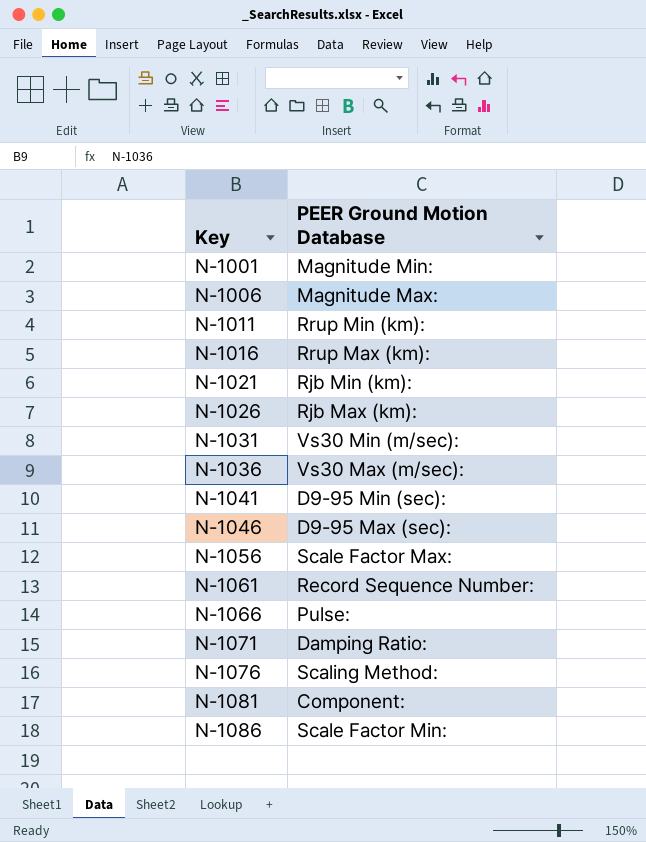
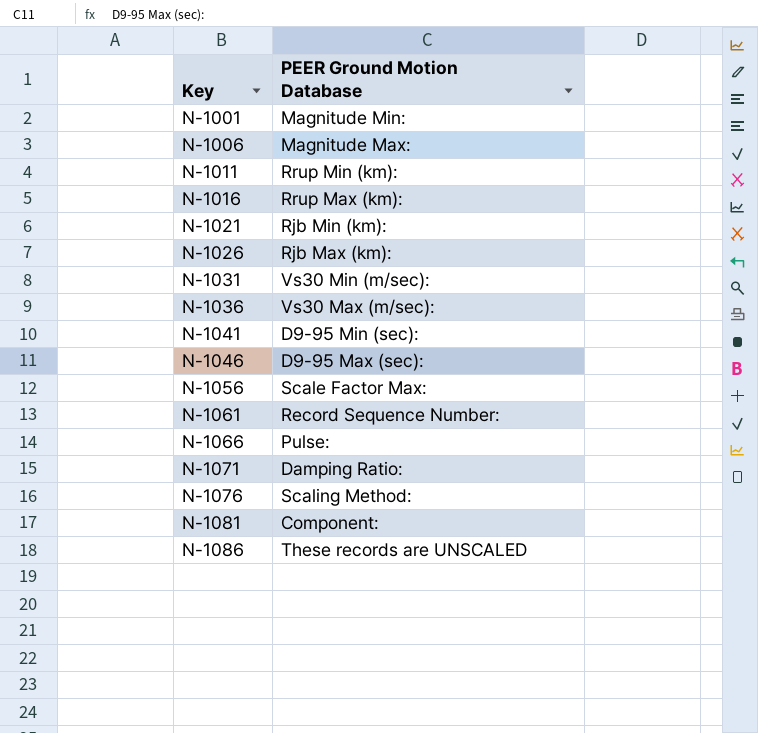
N-1086 | PEER Ground Motion Database: Scale Factor Min: -> These records are UNSCALED

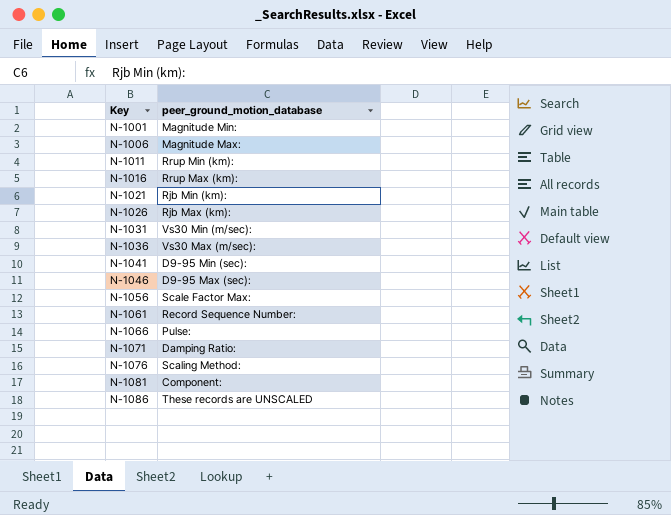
column name: PEER Ground Motion Database -> peer_ground_motion_database

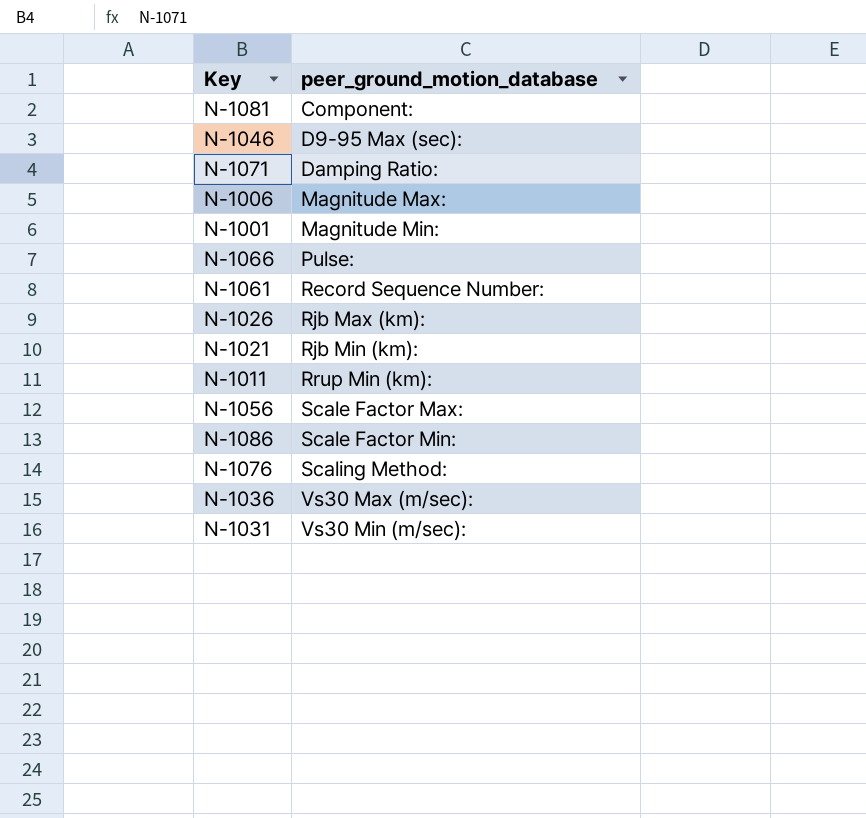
row order: Key ascending -> peer_ground_motion_database ascending
row N-1016: Rrup Max (km): -> none
row N-1041: D9-95 Min (sec): -> none
N-1086 | peer_ground_motion_database: These records are UNSCALED -> Scale Factor Min:

